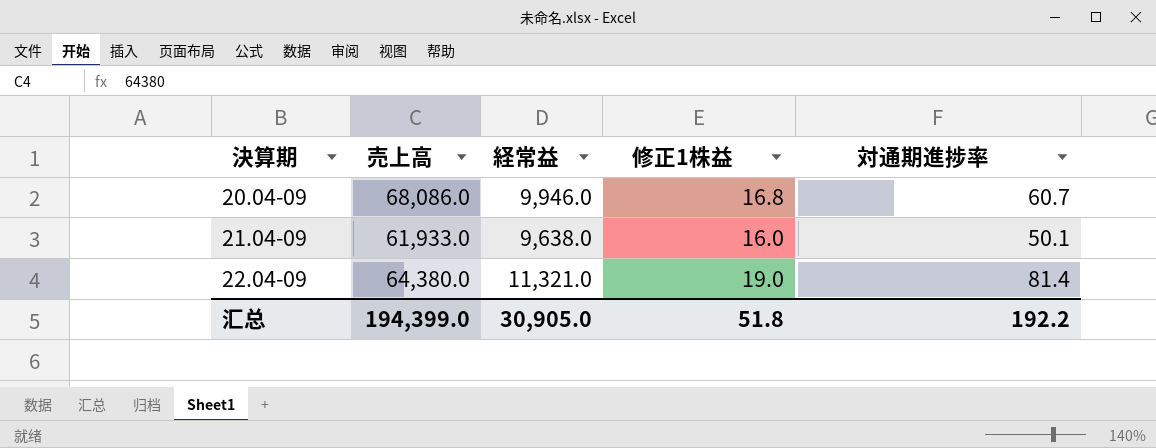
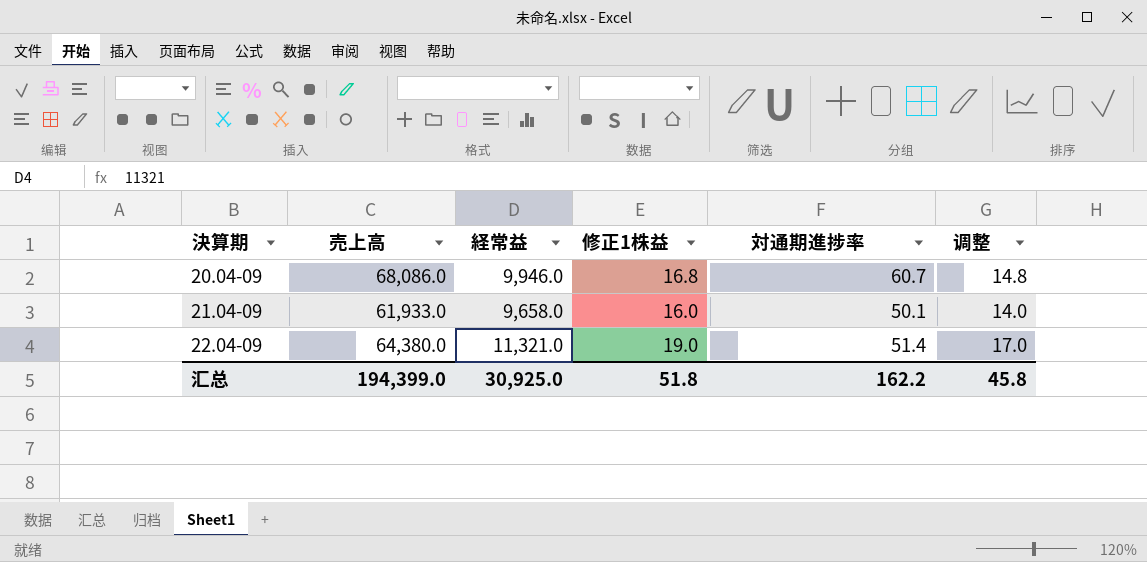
column 调整 | formula: none -> [修正1株益] - 2
21.04-09 | 経常益: 9,638.0 -> 9,658.0
22.04-09 | 対通期進捗率: 81.4 -> 51.4
汇总 | 経常益: 30,905.0 -> 30,925.0
汇总 | 対通期進捗率: 192.2 -> 162.2

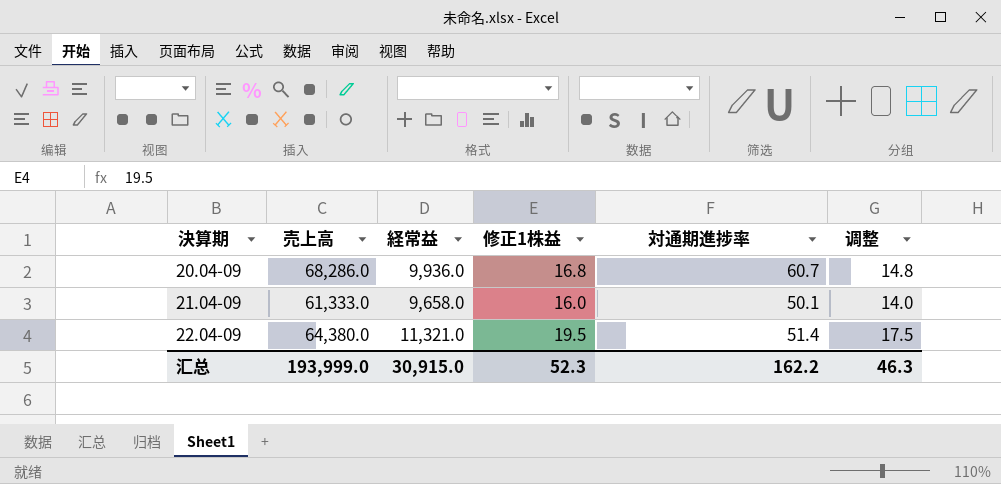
20.04-09 | 売上高: 68,086.0 -> 68,286.0
20.04-09 | 経常益: 9,946.0 -> 9,936.0
21.04-09 | 売上高: 61,933.0 -> 61,333.0
22.04-09 | 修正1株益: 19.0 -> 19.5
22.04-09 | 调整: 17.0 -> 17.5
汇总 | 売上高: 194,399.0 -> 193,999.0
汇总 | 経常益: 30,925.0 -> 30,915.0
汇总 | 修正1株益: 51.8 -> 52.3
汇总 | 调整: 45.8 -> 46.3

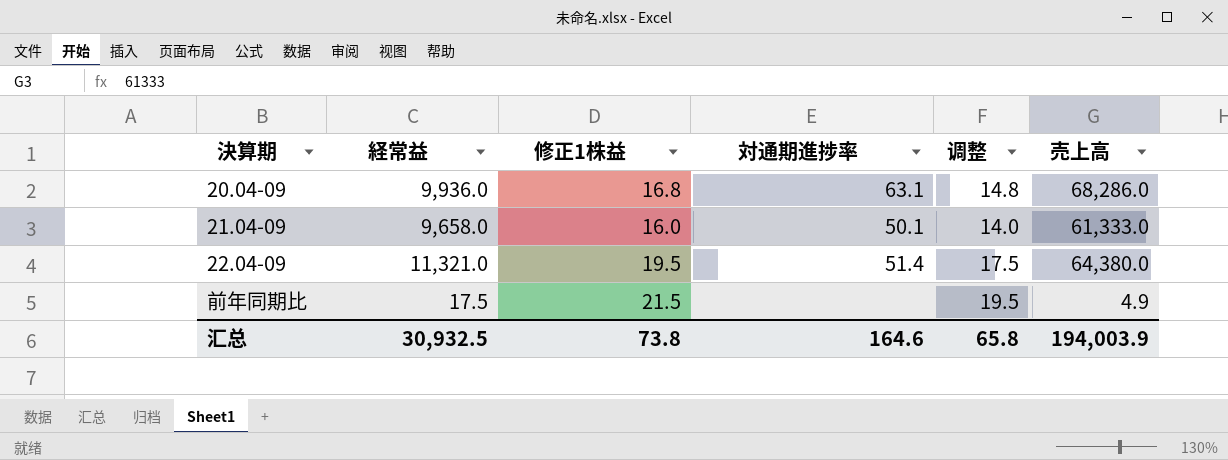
column 売上高 | position: 2 -> 6
20.04-09 | 対通期進捗率: 60.7 -> 63.1
row 前年同期比: none -> 17.5 | 21.5 | none | 19.5 | 4.9
汇总 | 経常益: 30,915.0 -> 30,932.5
汇总 | 修正1株益: 52.3 -> 73.8
汇总 | 対通期進捗率: 162.2 -> 164.6
汇总 | 调整: 46.3 -> 65.8
汇总 | 売上高: 193,999.0 -> 194,003.9

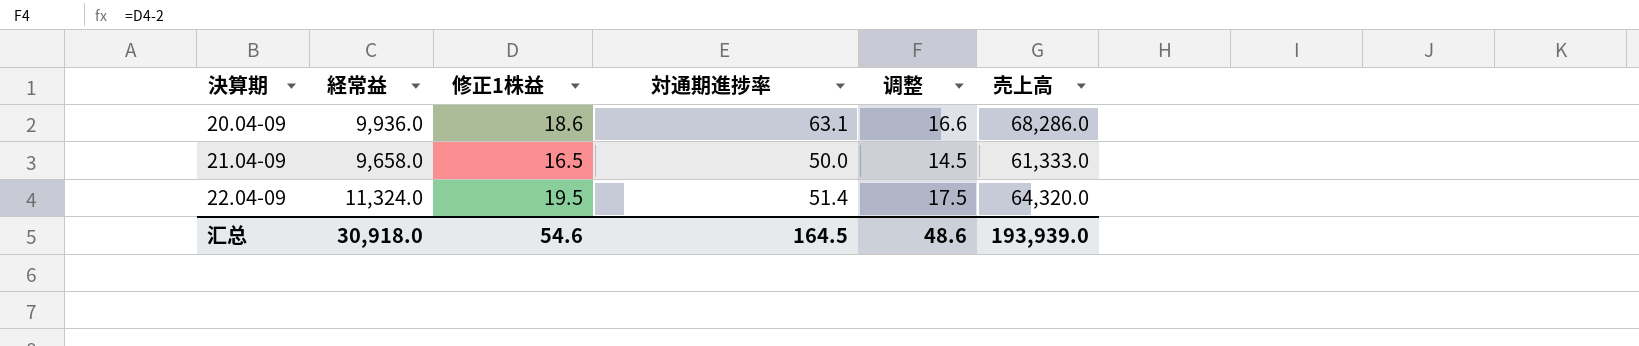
row 前年同期比: 17.5 | 21.5 | none | 19.5 | 4.9 -> none
20.04-09 | 修正1株益: 16.8 -> 18.6
20.04-09 | 调整: 14.8 -> 16.6
21.04-09 | 修正1株益: 16.0 -> 16.5
21.04-09 | 対通期進捗率: 50.1 -> 50.0
21.04-09 | 调整: 14.0 -> 14.5
22.04-09 | 経常益: 11,321.0 -> 11,324.0
22.04-09 | 売上高: 64,380.0 -> 64,320.0
汇总 | 経常益: 30,932.5 -> 30,918.0
汇总 | 修正1株益: 73.8 -> 54.6
汇总 | 対通期進捗率: 164.6 -> 164.5
汇总 | 调整: 65.8 -> 48.6
汇总 | 売上高: 194,003.9 -> 193,939.0

